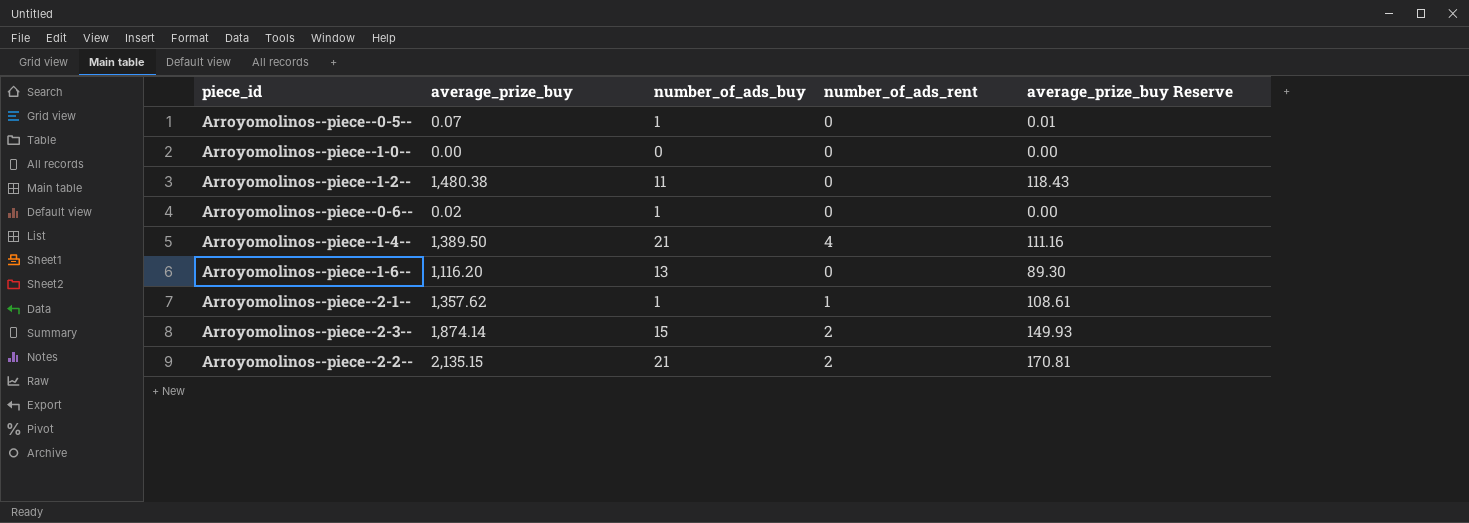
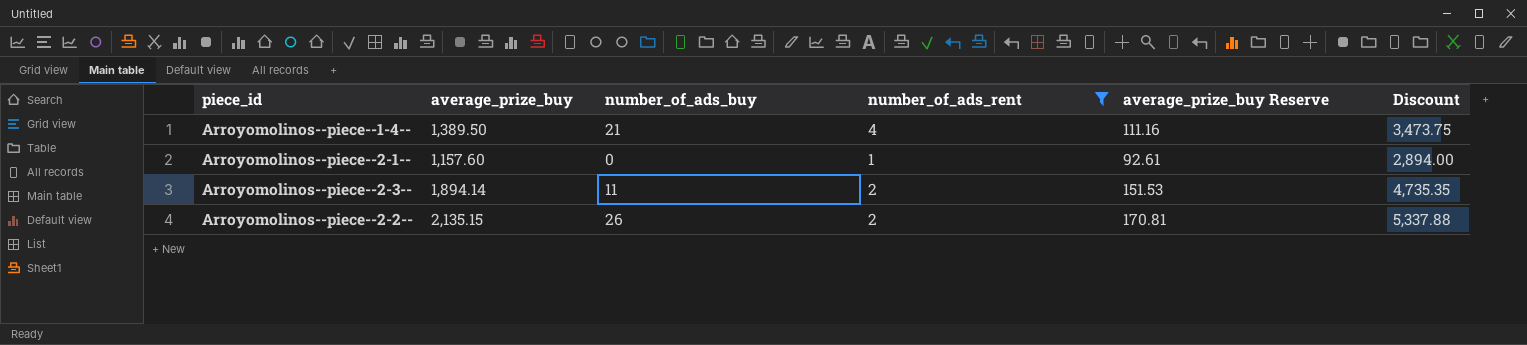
filter: none -> number_of_ads_rent != 0
column Discount | formula: none -> [average_prize_buy] * 2.5
Arroyomolinos--piece--2-1-- | average_prize_buy: 1,357.62 -> 1,157.60
Arroyomolinos--piece--2-1-- | number_of_ads_buy: 1 -> 0
Arroyomolinos--piece--2-1-- | average_prize_buy Reserve: 108.61 -> 92.61
Arroyomolinos--piece--2-3-- | average_prize_buy: 1,874.14 -> 1,894.14
Arroyomolinos--piece--2-3-- | number_of_ads_buy: 15 -> 11
Arroyomolinos--piece--2-3-- | average_prize_buy Reserve: 149.93 -> 151.53
Arroyomolinos--piece--2-2-- | number_of_ads_buy: 21 -> 26

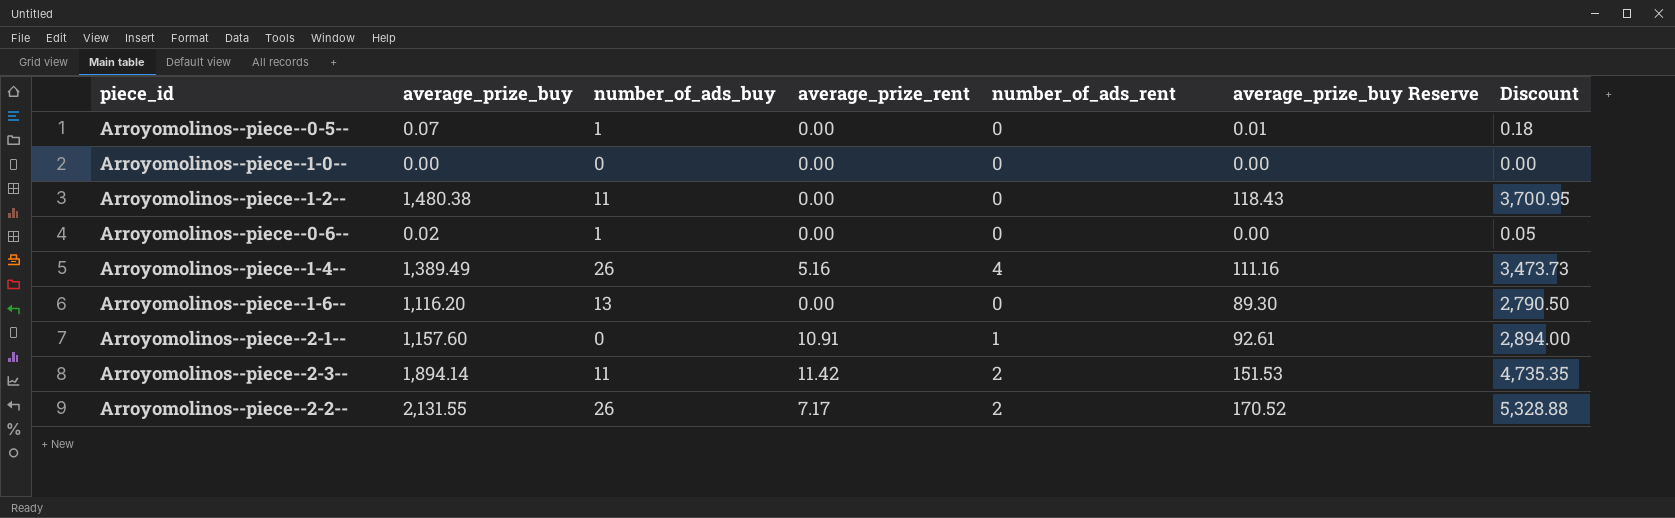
filter: number_of_ads_rent != 0 -> none
column average_prize_rent | position: none -> 4
Arroyomolinos--piece--1-4-- | average_prize_buy: 1,389.50 -> 1,389.49
Arroyomolinos--piece--1-4-- | number_of_ads_buy: 21 -> 26
Arroyomolinos--piece--1-4-- | Discount: 3,473.75 -> 3,473.73
Arroyomolinos--piece--2-2-- | average_prize_buy: 2,135.15 -> 2,131.55
Arroyomolinos--piece--2-2-- | average_prize_buy Reserve: 170.81 -> 170.52
Arroyomolinos--piece--2-2-- | Discount: 5,337.88 -> 5,328.88

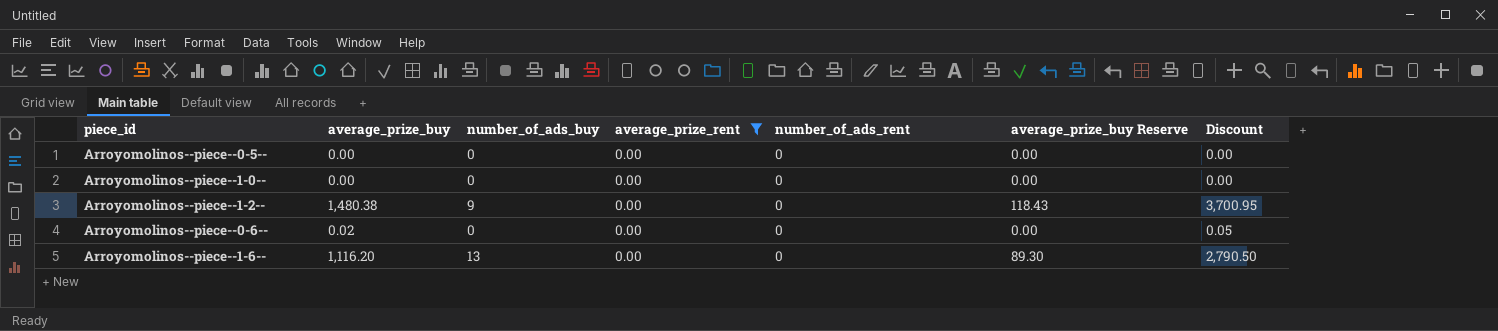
filter: none -> average_prize_rent = 0.00
Arroyomolinos--piece--0-5-- | average_prize_buy: 0.07 -> 0.00
Arroyomolinos--piece--0-5-- | number_of_ads_buy: 1 -> 0
Arroyomolinos--piece--0-5-- | average_prize_buy Reserve: 0.01 -> 0.00
Arroyomolinos--piece--0-5-- | Discount: 0.18 -> 0.00
Arroyomolinos--piece--1-2-- | number_of_ads_buy: 11 -> 9
Arroyomolinos--piece--0-6-- | number_of_ads_buy: 1 -> 0

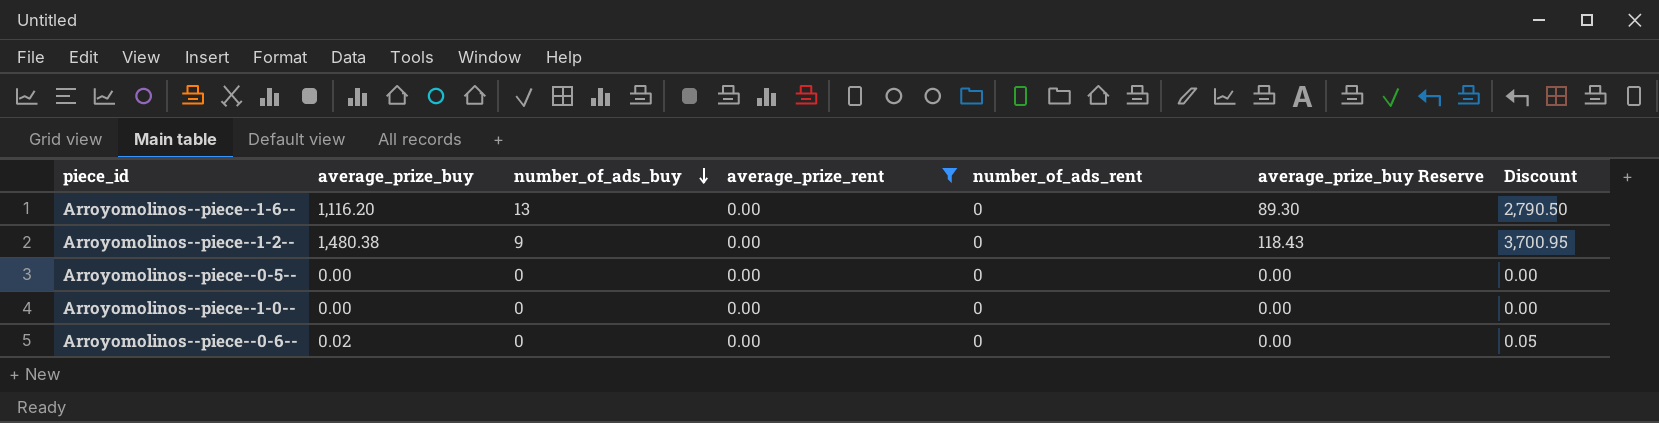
row order: none -> number_of_ads_buy descending

